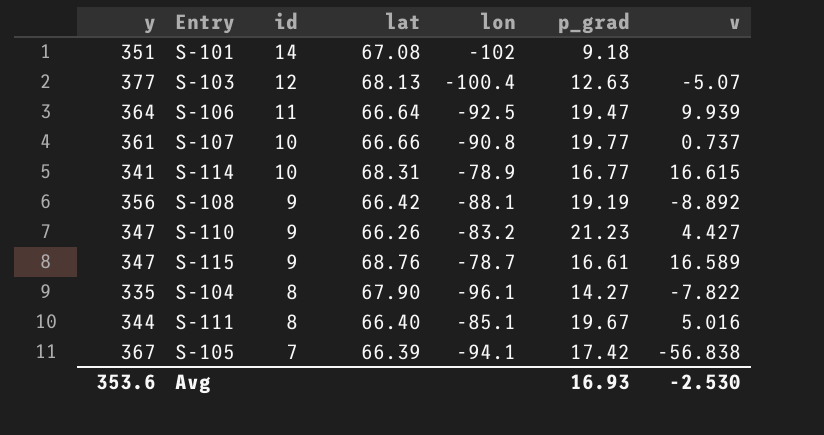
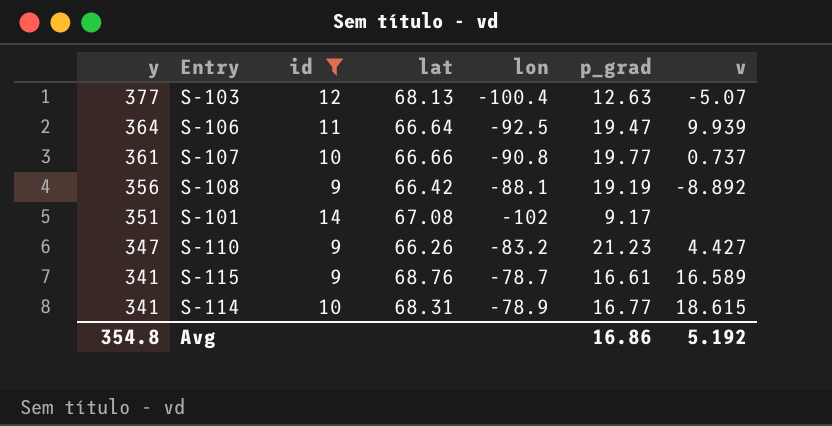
filter: none -> id >= 9
row order: id descending -> y descending
S-101 | p_grad: 9.18 -> 9.17
S-115 | y: 347 -> 341
S-114 | v: 16.615 -> 18.615
Avg | y: 353.6 -> 354.8
Avg | p_grad: 16.93 -> 16.86
Avg | v: -2.530 -> 5.192

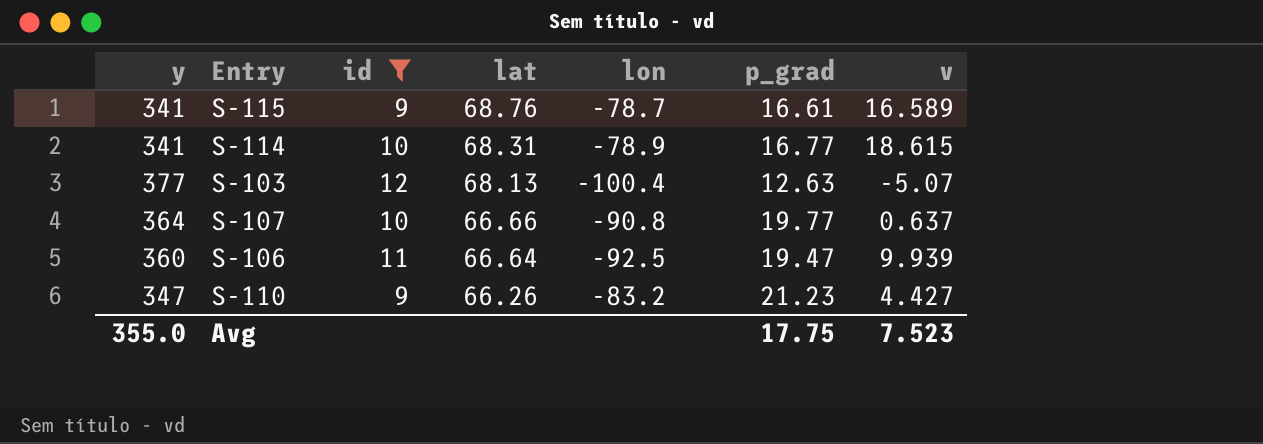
row order: y descending -> lat descending
row S-108: 356 | 9 | 66.42 | -88.1 | 19.19 | -8.892 -> none
row S-101: 351 | 14 | 67.08 | -102 | 9.17 | none -> none
S-107 | y: 361 -> 364
S-107 | v: 0.737 -> 0.637
S-106 | y: 364 -> 360
Avg | y: 354.8 -> 355.0
Avg | p_grad: 16.86 -> 17.75
Avg | v: 5.192 -> 7.523

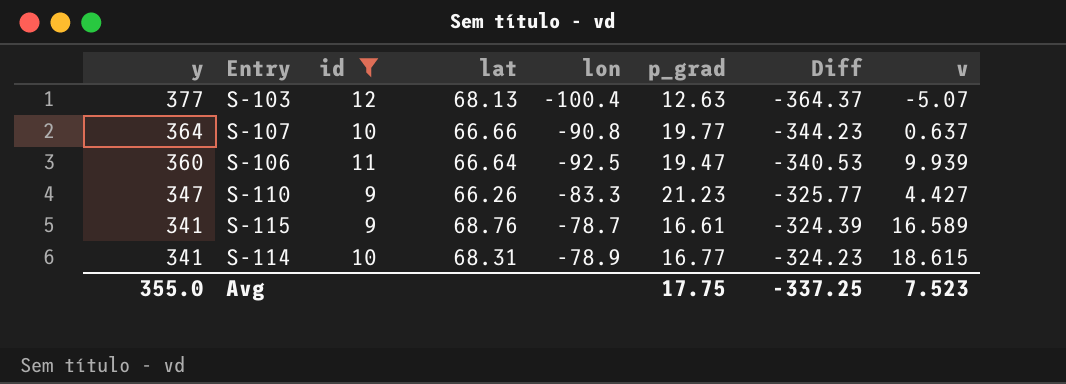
row order: lat descending -> y descending
column Diff | formula: none -> [p_grad] - [y]
S-110 | lon: -83.2 -> -83.3

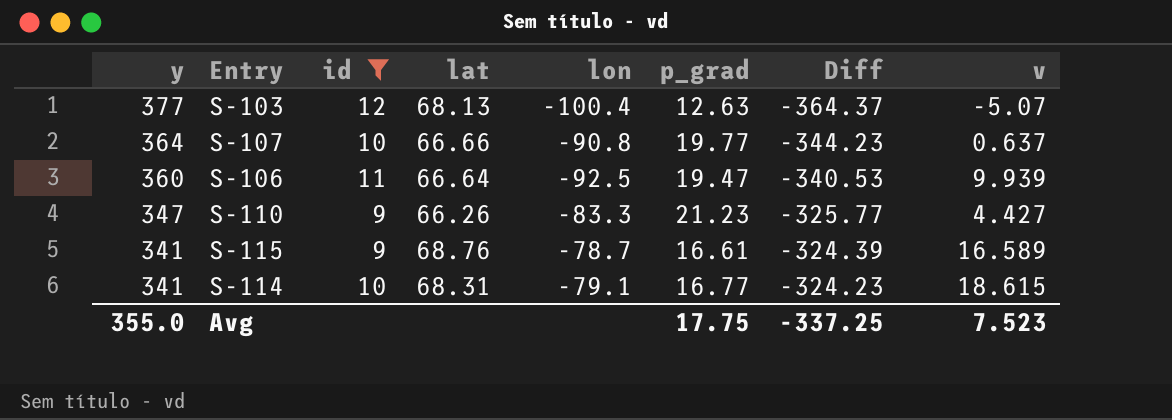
S-114 | lon: -78.9 -> -79.1

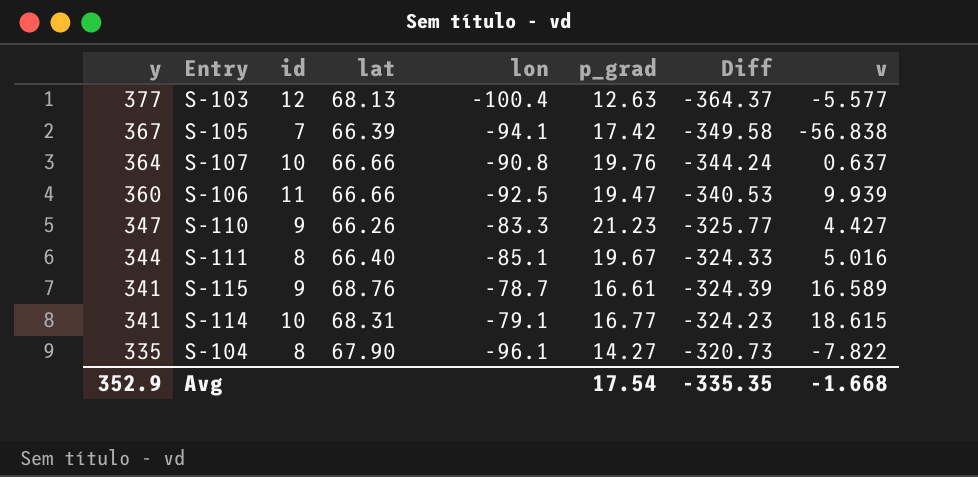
filter: id >= 9 -> none
S-103 | v: -5.07 -> -5.577
S-107 | p_grad: 19.77 -> 19.76
S-107 | Diff: -344.23 -> -344.24
S-106 | lat: 66.64 -> 66.66
Avg | y: 355.0 -> 352.9
Avg | p_grad: 17.75 -> 17.54
Avg | Diff: -337.25 -> -335.35
Avg | v: 7.523 -> -1.668

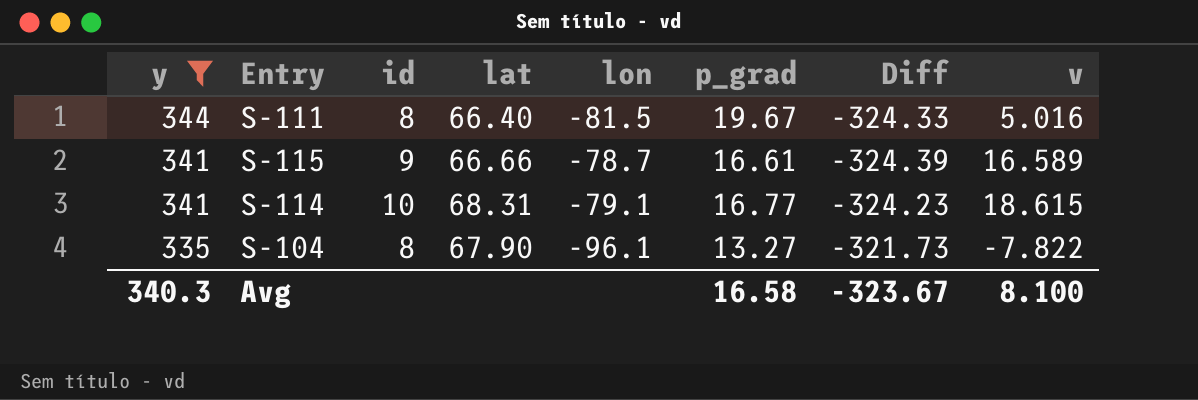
filter: none -> y <= 344
S-111 | lon: -85.1 -> -81.5
S-115 | lat: 68.76 -> 66.66
S-104 | p_grad: 14.27 -> 13.27
S-104 | Diff: -320.73 -> -321.73
Avg | y: 352.9 -> 340.3
Avg | p_grad: 17.54 -> 16.58
Avg | Diff: -335.35 -> -323.67
Avg | v: -1.668 -> 8.100

